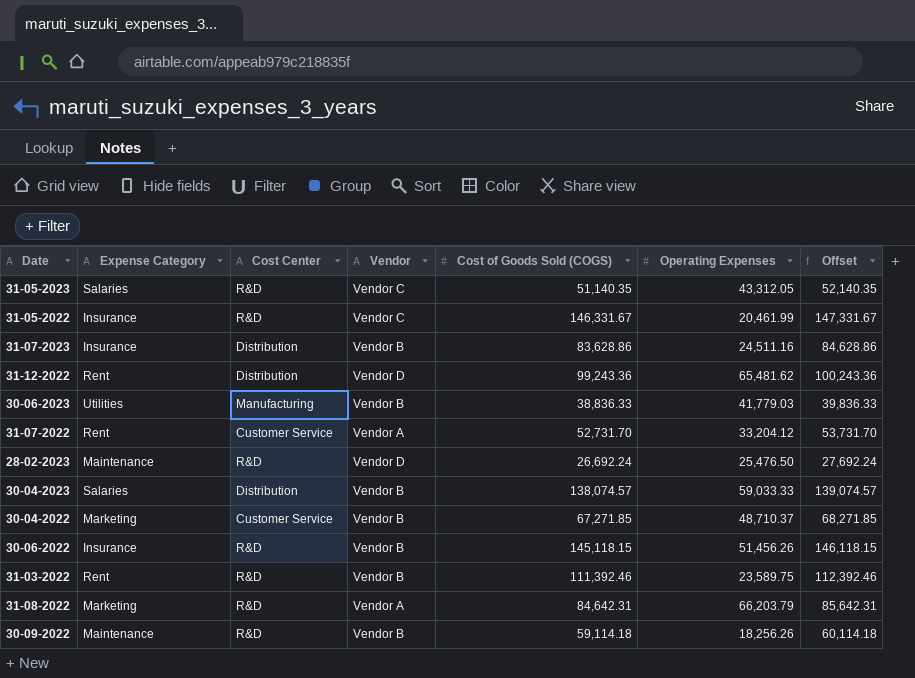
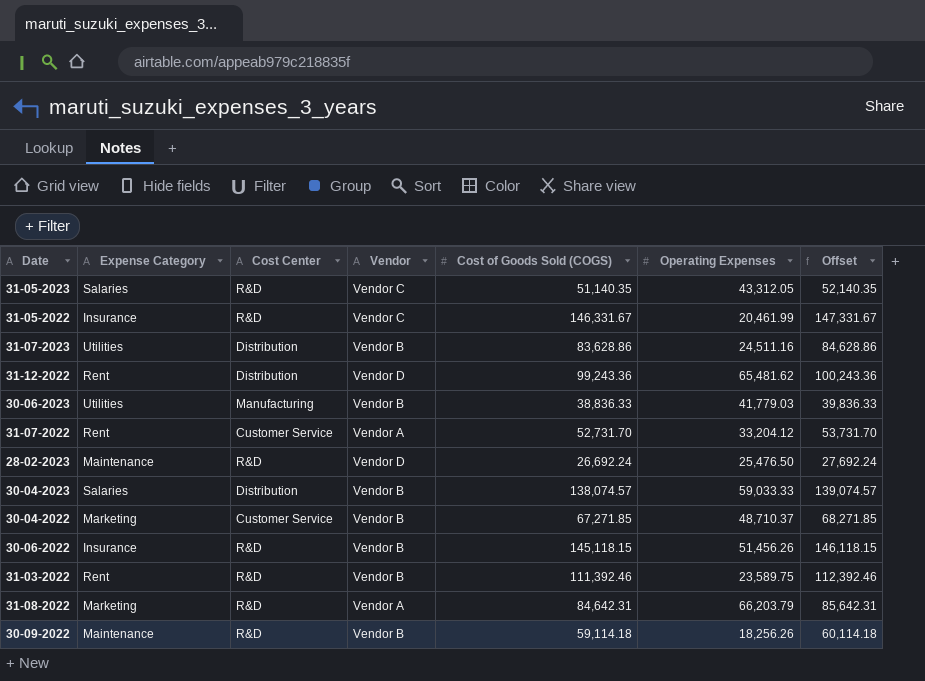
31-07-2023 | Expense Category: Insurance -> Utilities

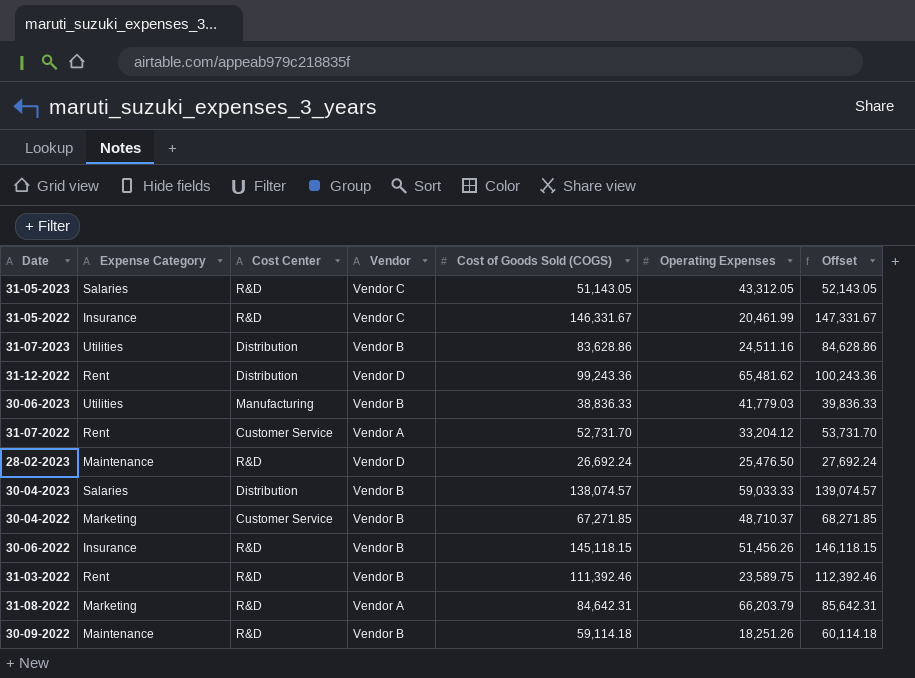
31-05-2023 | Cost of Goods Sold (COGS): 51,140.35 -> 51,143.05
31-05-2023 | Offset: 52,140.35 -> 52,143.05
30-09-2022 | Operating Expenses: 18,256.26 -> 18,251.26

